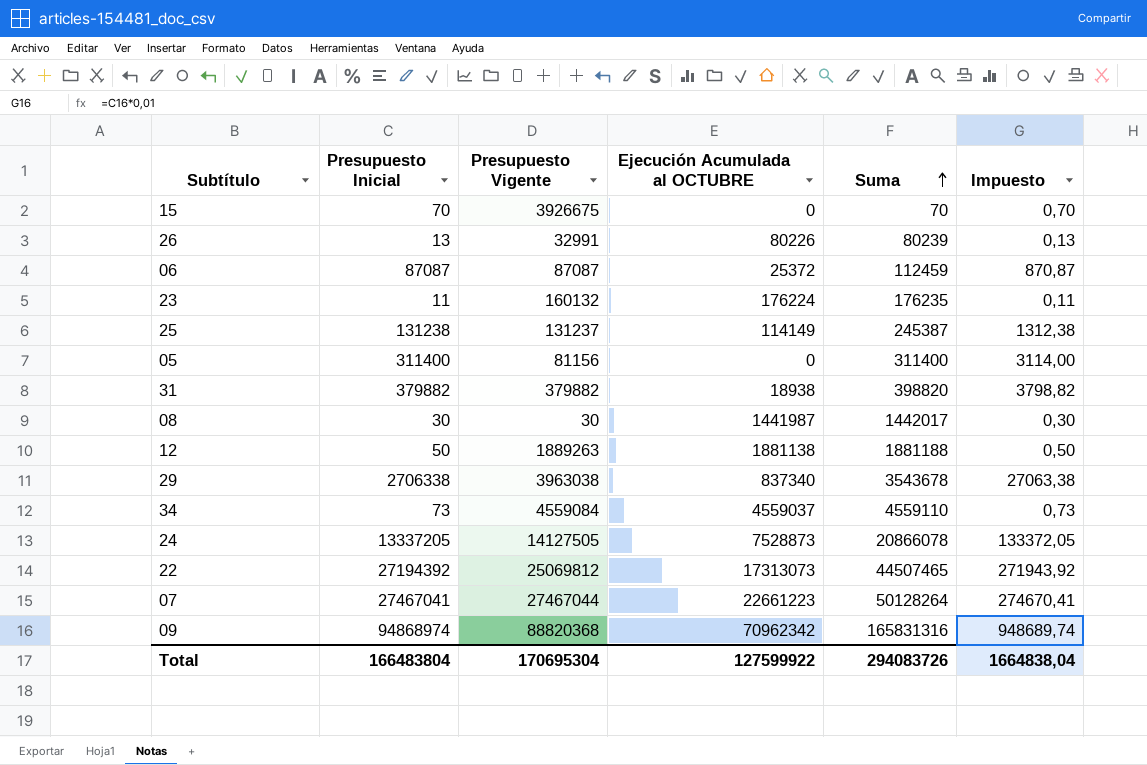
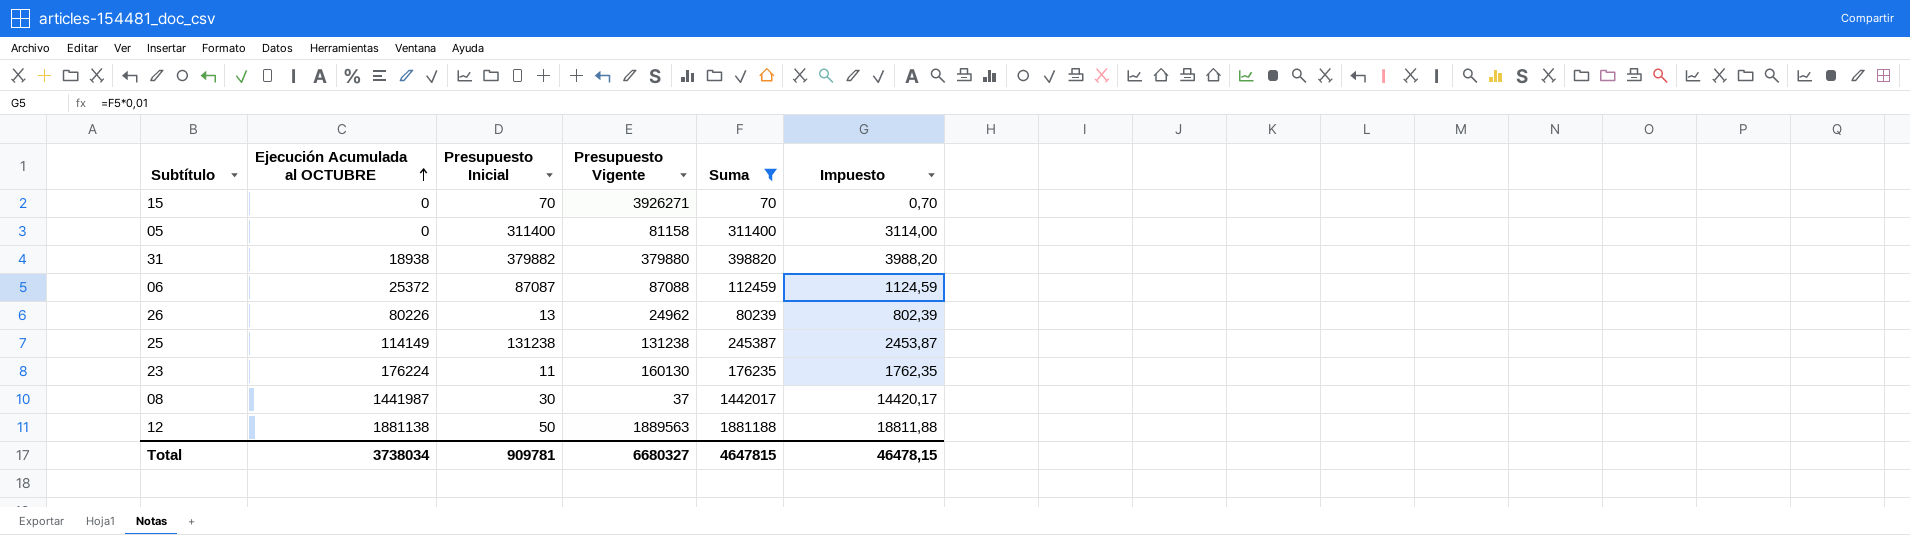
filter: none -> Suma <= 1881188
row order: Suma ascending -> Ejecución Acumulada al OCTUBRE ascending
column Ejecución Acumulada al OCTUBRE | position: 4 -> 2
column Impuesto | formula: [Presupuesto Inicial] * 0,01 -> [Suma] * 0,01
15 | Presupuesto Vigente: 3926675 -> 3926271
05 | Presupuesto Vigente: 81156 -> 81158
31 | Presupuesto Vigente: 379882 -> 379880
06 | Presupuesto Vigente: 87087 -> 87088
26 | Presupuesto Vigente: 32991 -> 24962
25 | Presupuesto Vigente: 131237 -> 131238
23 | Presupuesto Vigente: 160132 -> 160130
08 | Presupuesto Vigente: 30 -> 37
12 | Presupuesto Vigente: 1889263 -> 1889563
Total | Ejecución Acumulada al OCTUBRE: 127599922 -> 3738034
Total | Presupuesto Inicial: 166483804 -> 909781
Total | Presupuesto Vigente: 170695304 -> 6680327
Total | Suma: 294083726 -> 4647815
Total | Impuesto: 1664838,04 -> 46478,15

